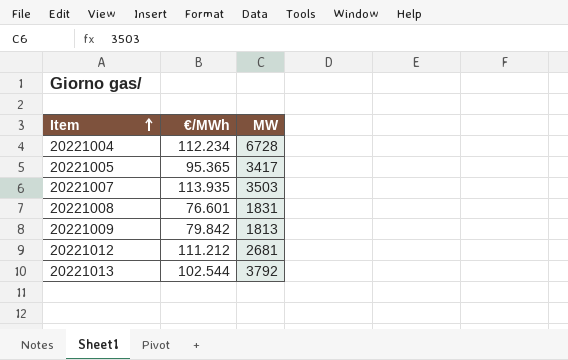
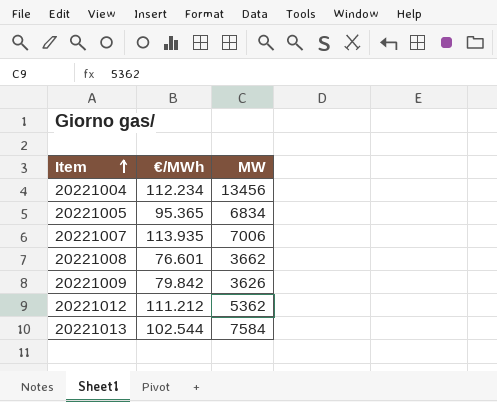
20221004 | MW: 6728 -> 13456
20221005 | MW: 3417 -> 6834
20221007 | MW: 3503 -> 7006
20221008 | MW: 1831 -> 3662
20221009 | MW: 1813 -> 3626
20221012 | MW: 2681 -> 5362
20221013 | MW: 3792 -> 7584

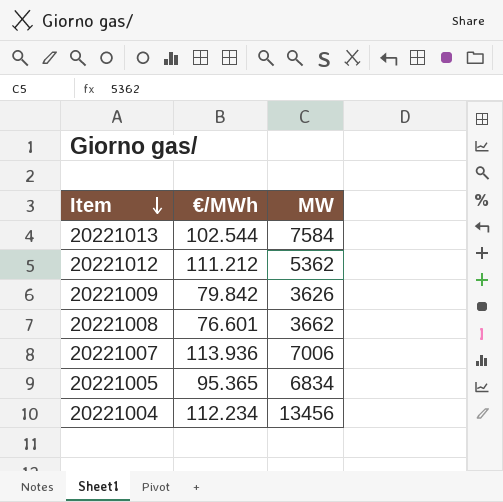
row order: Item ascending -> Item descending
20221007 | €/MWh: 113.935 -> 113.936

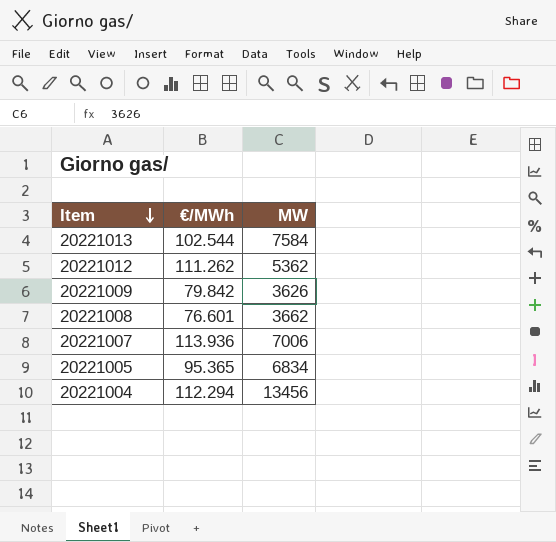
20221012 | €/MWh: 111.212 -> 111.262
20221004 | €/MWh: 112.234 -> 112.294

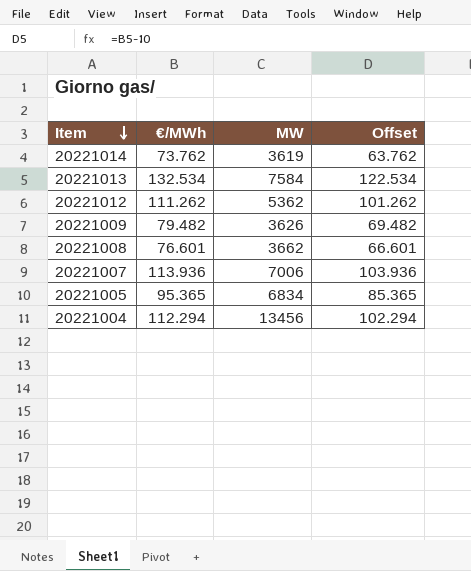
column Offset | formula: none -> [€/MWh] - 10
row 20221014: none -> 73.762 | 3619 | 63.762
20221013 | €/MWh: 102.544 -> 132.534
20221009 | €/MWh: 79.842 -> 79.482

